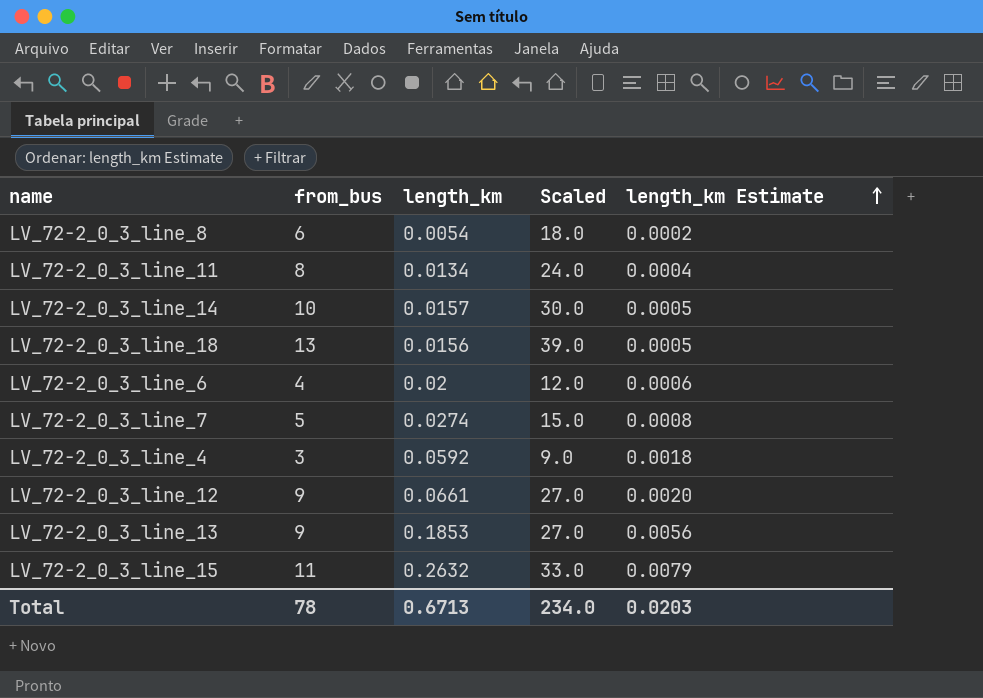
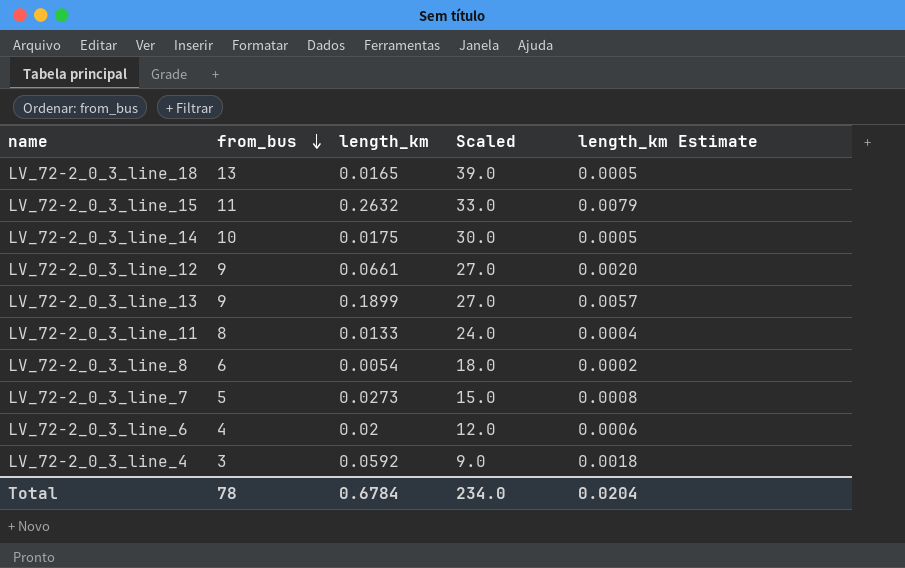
row order: length_km Estimate ascending -> from_bus descending
LV_72-2_0_3_line_18 | length_km: 0.0156 -> 0.0165
LV_72-2_0_3_line_14 | length_km: 0.0157 -> 0.0175
LV_72-2_0_3_line_13 | length_km: 0.1853 -> 0.1899
LV_72-2_0_3_line_13 | length_km Estimate: 0.0056 -> 0.0057
LV_72-2_0_3_line_11 | length_km: 0.0134 -> 0.0133
LV_72-2_0_3_line_7 | length_km: 0.0274 -> 0.0273
Total | length_km: 0.6713 -> 0.6784
Total | length_km Estimate: 0.0203 -> 0.0204

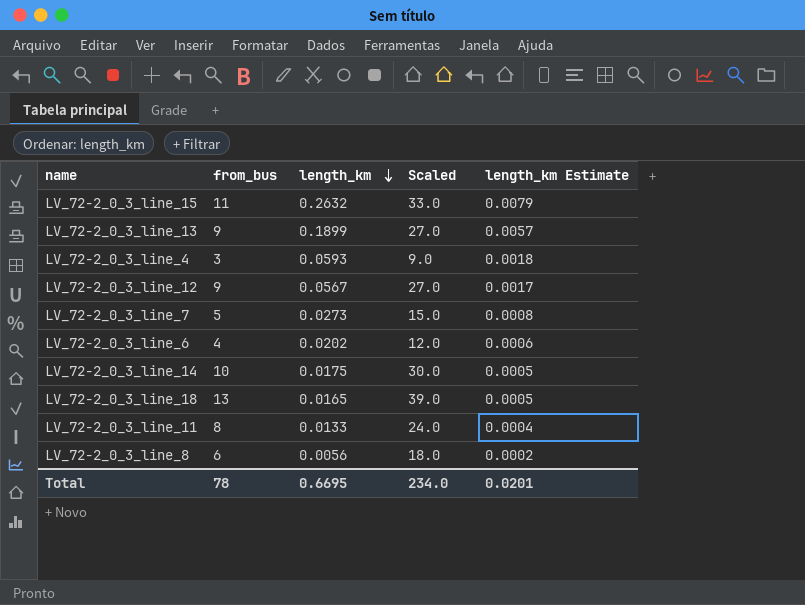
row order: from_bus descending -> length_km descending
LV_72-2_0_3_line_4 | length_km: 0.0592 -> 0.0593
LV_72-2_0_3_line_12 | length_km: 0.0661 -> 0.0567
LV_72-2_0_3_line_12 | length_km Estimate: 0.0020 -> 0.0017
LV_72-2_0_3_line_6 | length_km: 0.02 -> 0.0202
LV_72-2_0_3_line_8 | length_km: 0.0054 -> 0.0056
Total | length_km: 0.6784 -> 0.6695
Total | length_km Estimate: 0.0204 -> 0.0201

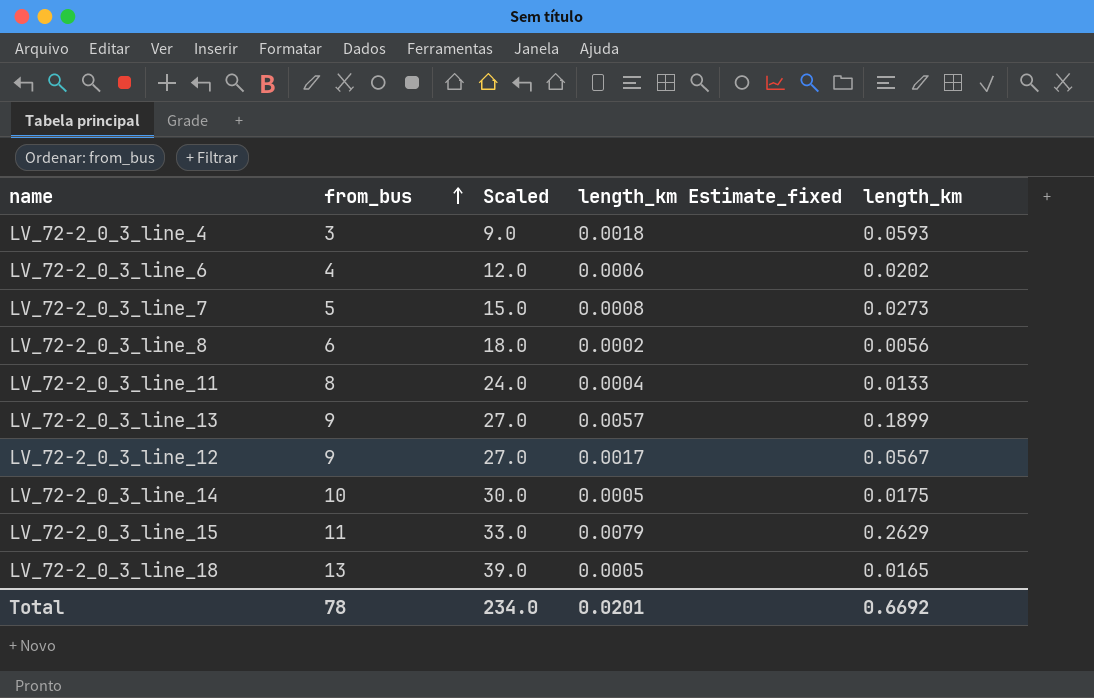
row order: length_km descending -> from_bus ascending
column name: length_km Estimate -> length_km Estimate_fixed
column length_km | position: 3 -> 5
LV_72-2_0_3_line_15 | length_km: 0.2632 -> 0.2629
Total | length_km: 0.6695 -> 0.6692

